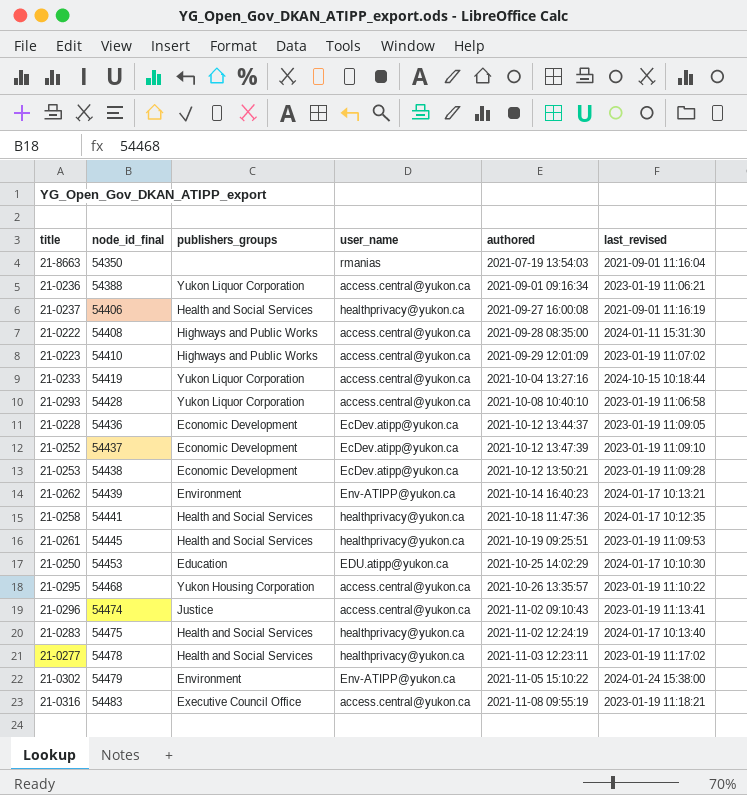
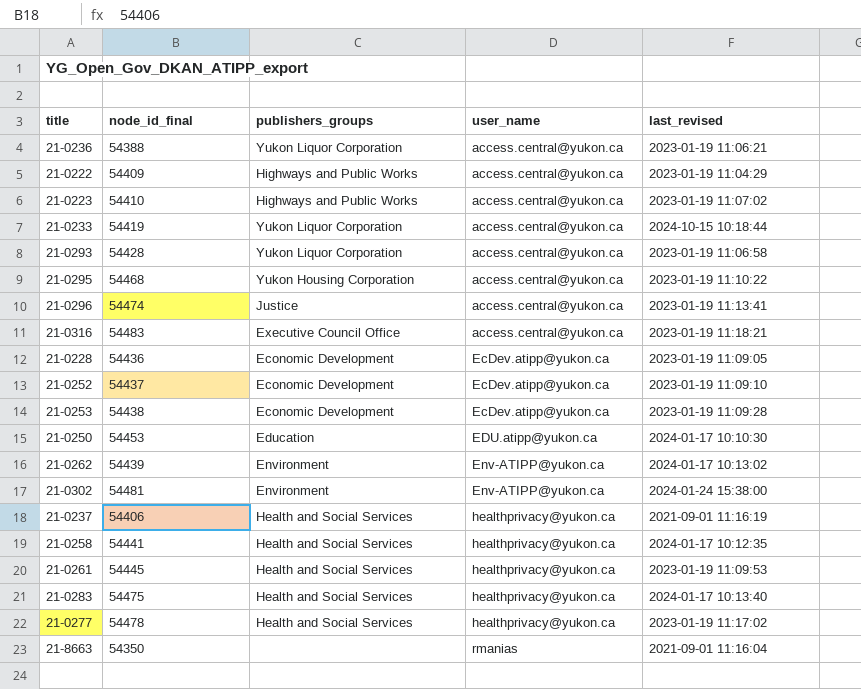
row order: node_id_final ascending -> user_name ascending
column authored | position: 5 -> none
21-0222 | node_id_final: 54408 -> 54409
21-0222 | last_revised: 2024-01-11 15:31:30 -> 2023-01-19 11:04:29
21-0262 | last_revised: 2024-01-17 10:13:21 -> 2024-01-17 10:13:02
21-0302 | node_id_final: 54479 -> 54481

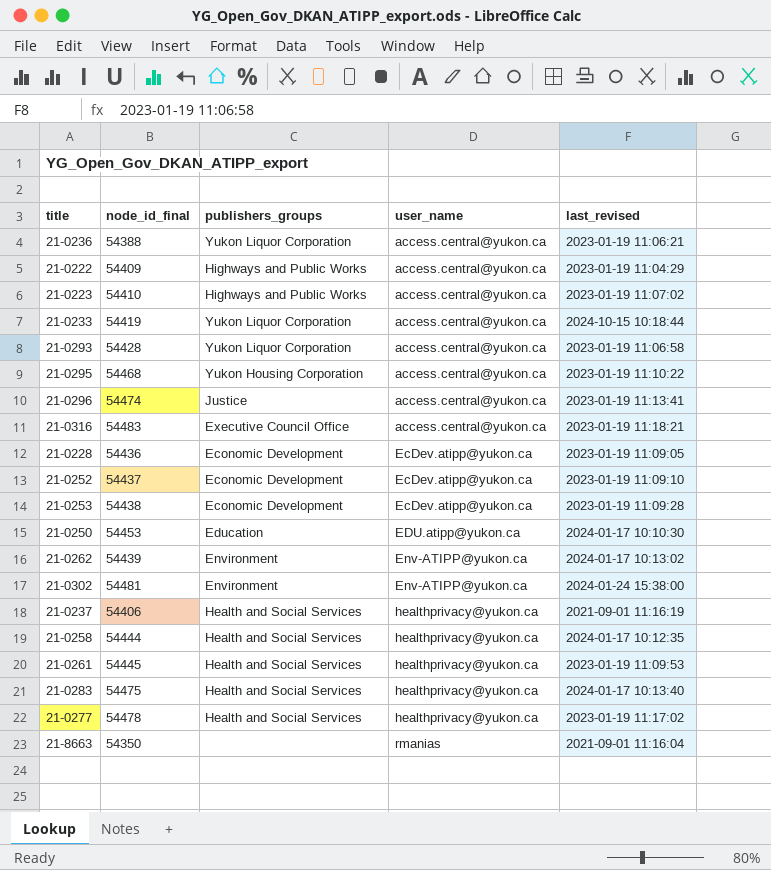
21-0258 | node_id_final: 54441 -> 54444

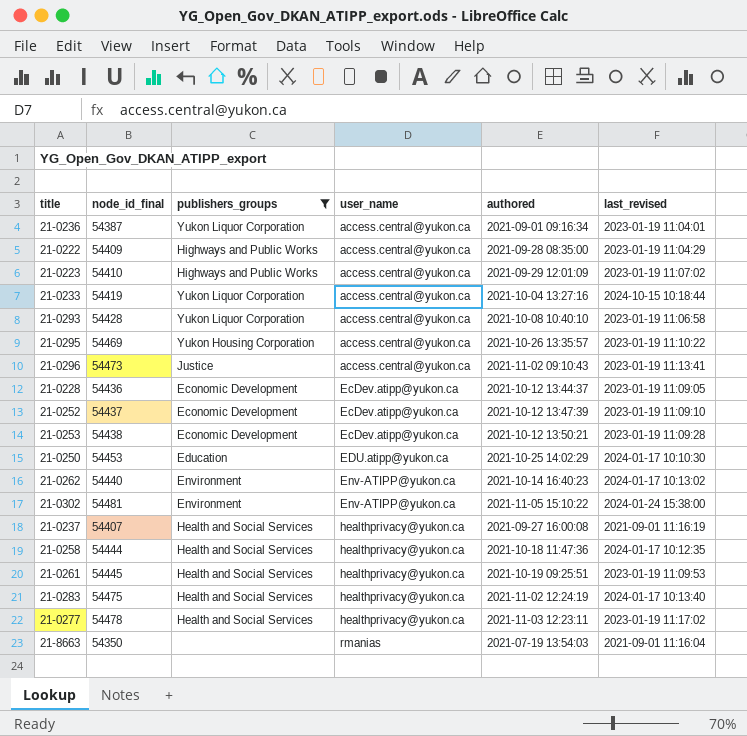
filter: none -> publishers_groups != Executive Council Office
column authored | position: none -> 5
21-0236 | node_id_final: 54388 -> 54387
21-0236 | last_revised: 2023-01-19 11:06:21 -> 2023-01-19 11:04:01
21-0295 | node_id_final: 54468 -> 54469
21-0296 | node_id_final: 54474 -> 54473
21-0262 | node_id_final: 54439 -> 54440
21-0237 | node_id_final: 54406 -> 54407

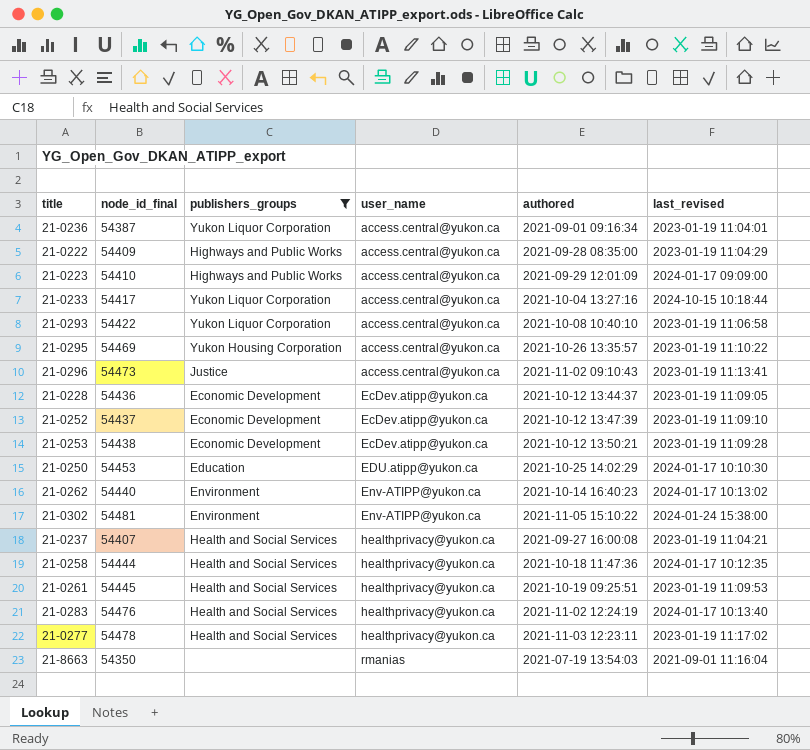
21-0223 | last_revised: 2023-01-19 11:07:02 -> 2024-01-17 09:09:00
21-0233 | node_id_final: 54419 -> 54417
21-0293 | node_id_final: 54428 -> 54422
21-0237 | last_revised: 2021-09-01 11:16:19 -> 2023-01-19 11:04:21
21-0283 | node_id_final: 54475 -> 54476

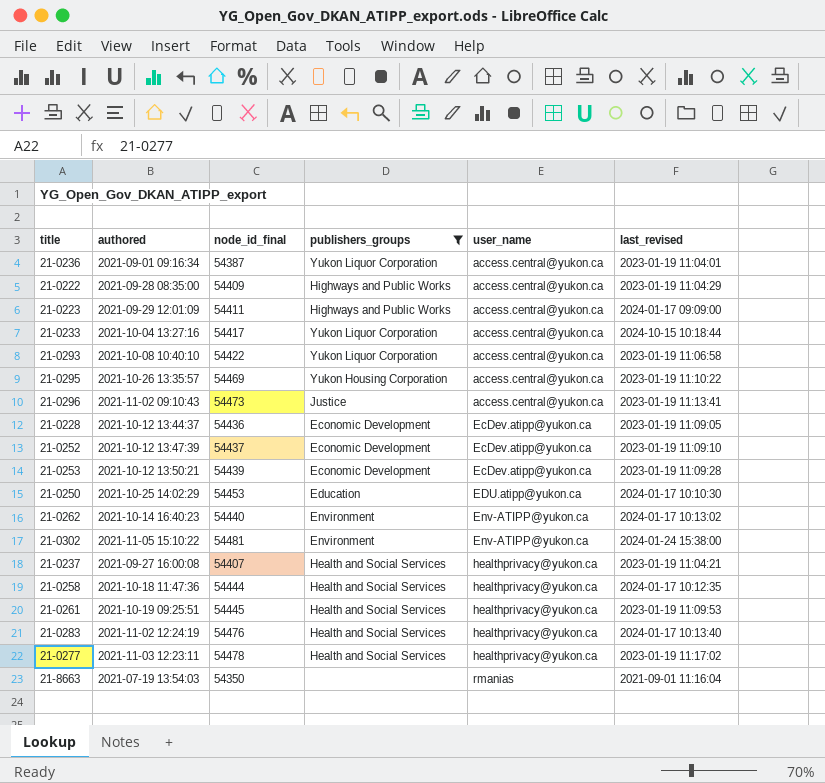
column authored | position: 5 -> 2
21-0223 | node_id_final: 54410 -> 54411
21-0253 | node_id_final: 54438 -> 54439

